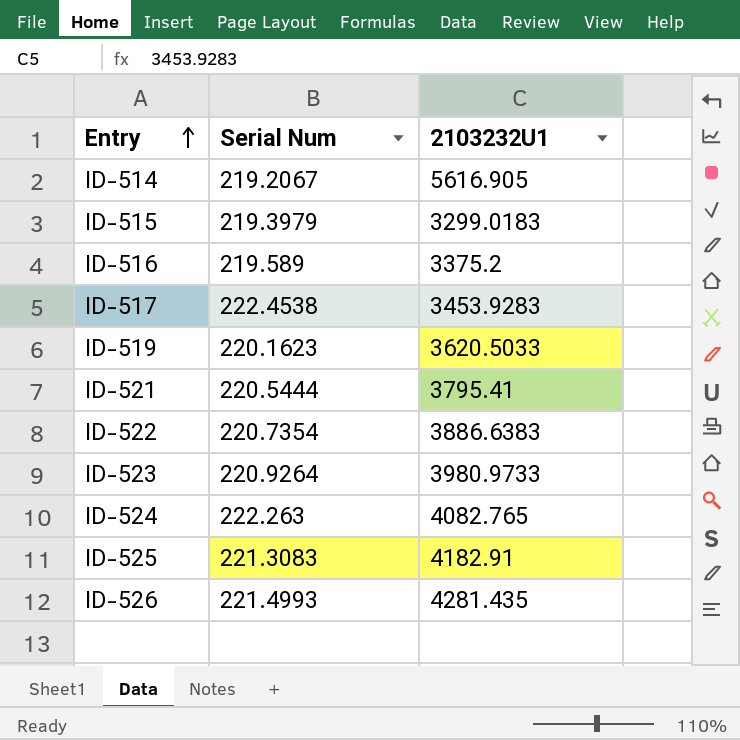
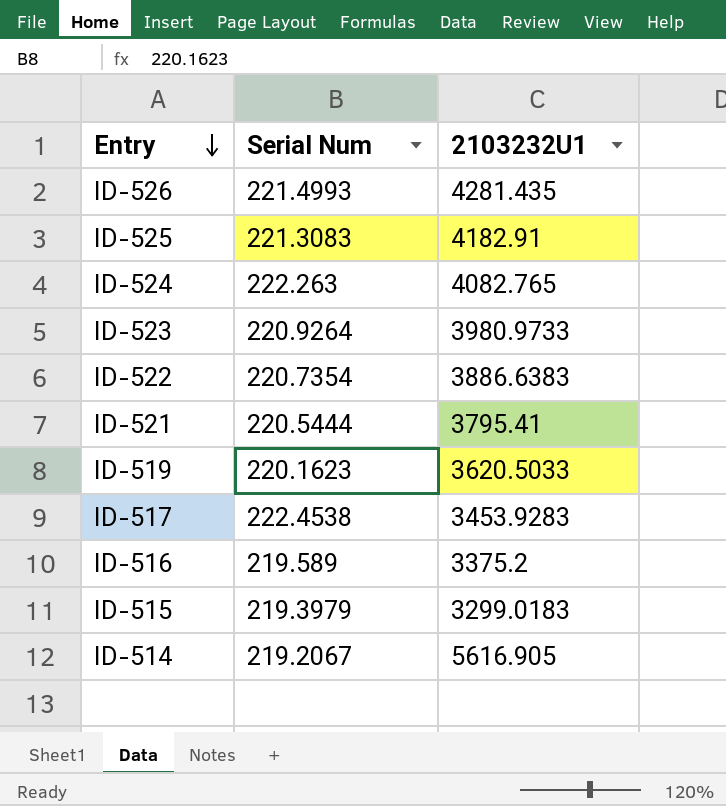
row order: Entry ascending -> Entry descending

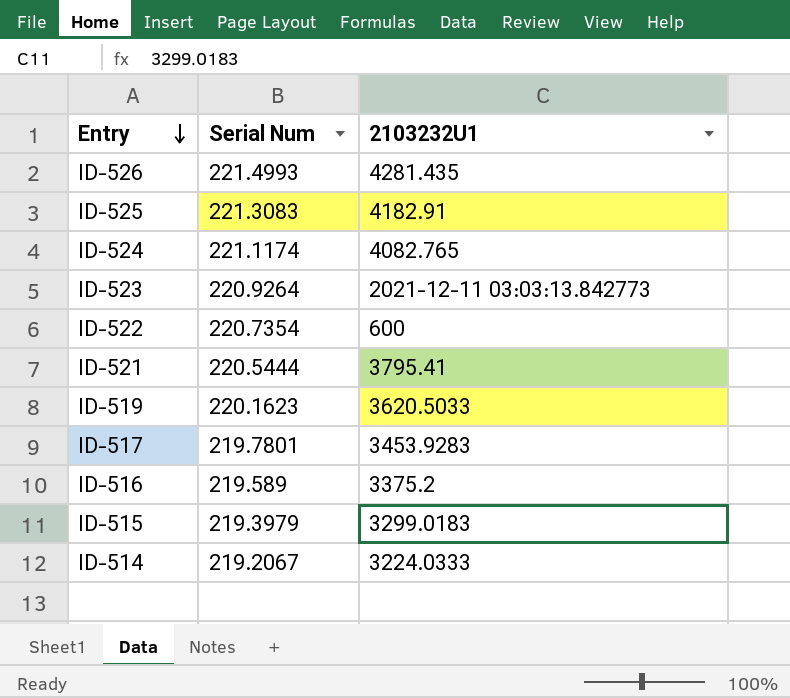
ID-524 | Serial Num: 222.263 -> 221.1174
ID-523 | 2103232U1: 3980.9733 -> 2021-12-11 03:03:13.842773
ID-522 | 2103232U1: 3886.6383 -> 600
ID-517 | Serial Num: 222.4538 -> 219.7801
ID-514 | 2103232U1: 5616.905 -> 3224.0333

